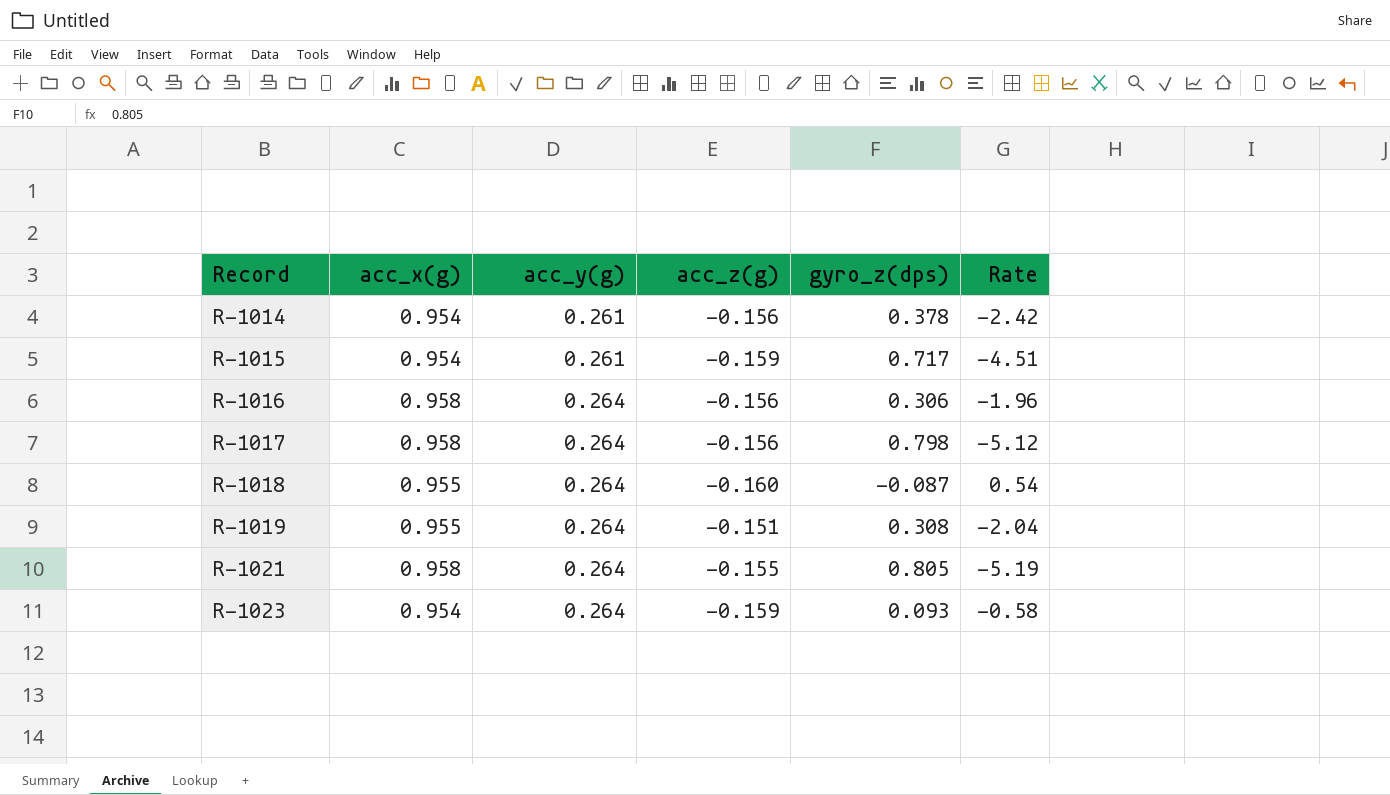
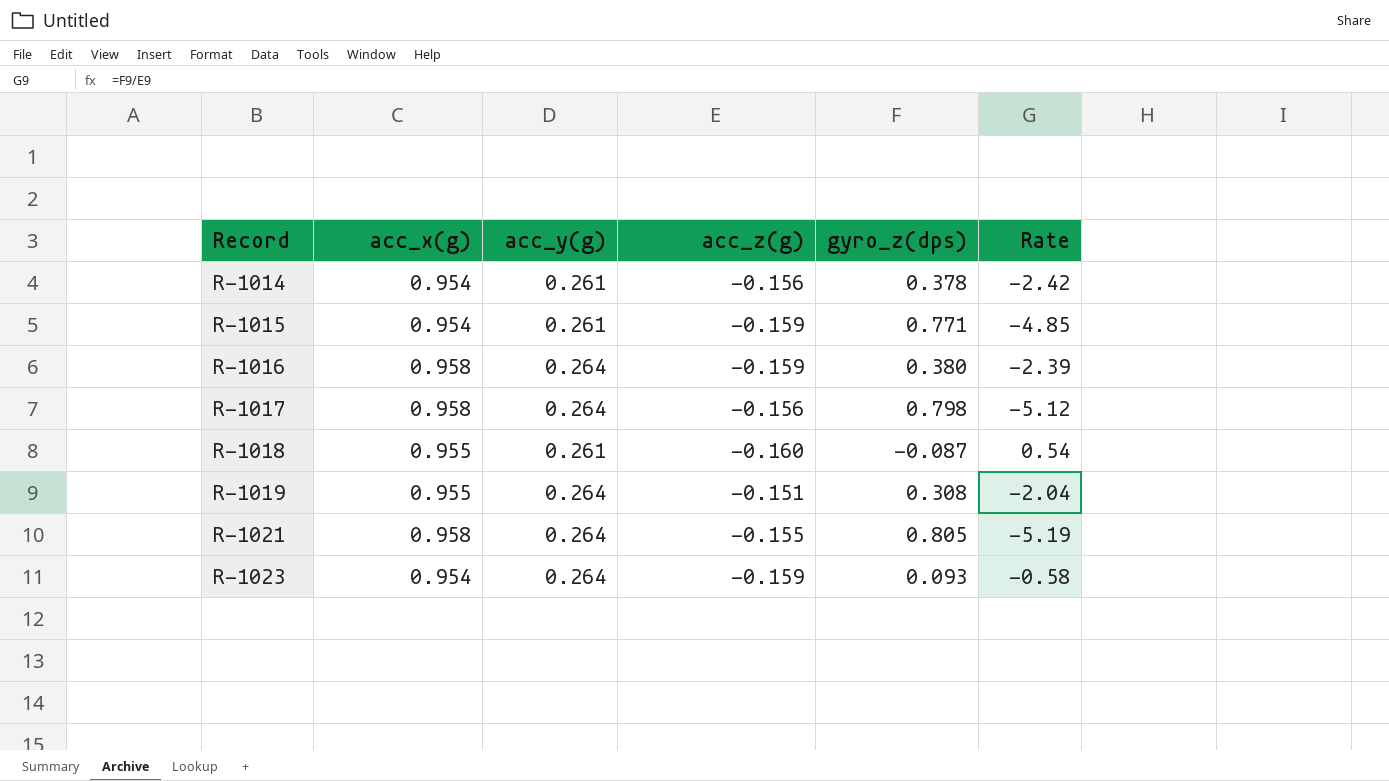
R-1015 | gyro_z(dps): 0.717 -> 0.771
R-1015 | Rate: -4.51 -> -4.85
R-1016 | acc_z(g): -0.156 -> -0.159
R-1016 | gyro_z(dps): 0.306 -> 0.380
R-1016 | Rate: -1.96 -> -2.39
R-1018 | acc_y(g): 0.264 -> 0.261

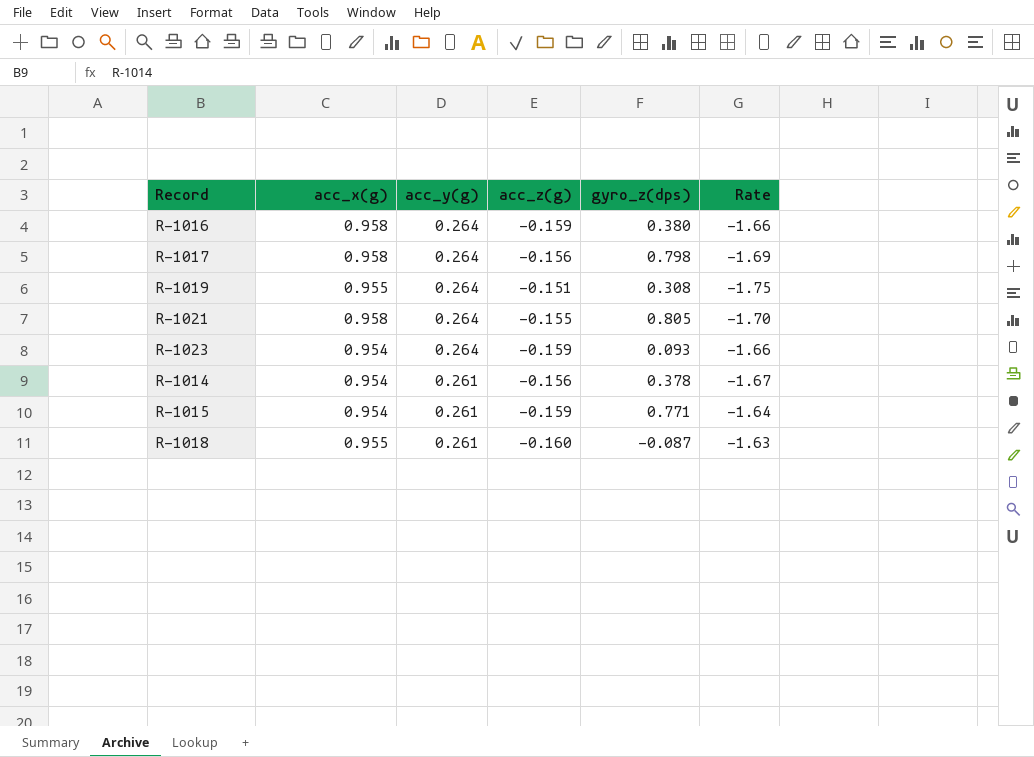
row order: Record ascending -> acc_y(g) descending
column Rate | formula: [gyro_z(dps)] / [acc_z(g)] -> [acc_y(g)] / [acc_z(g)]

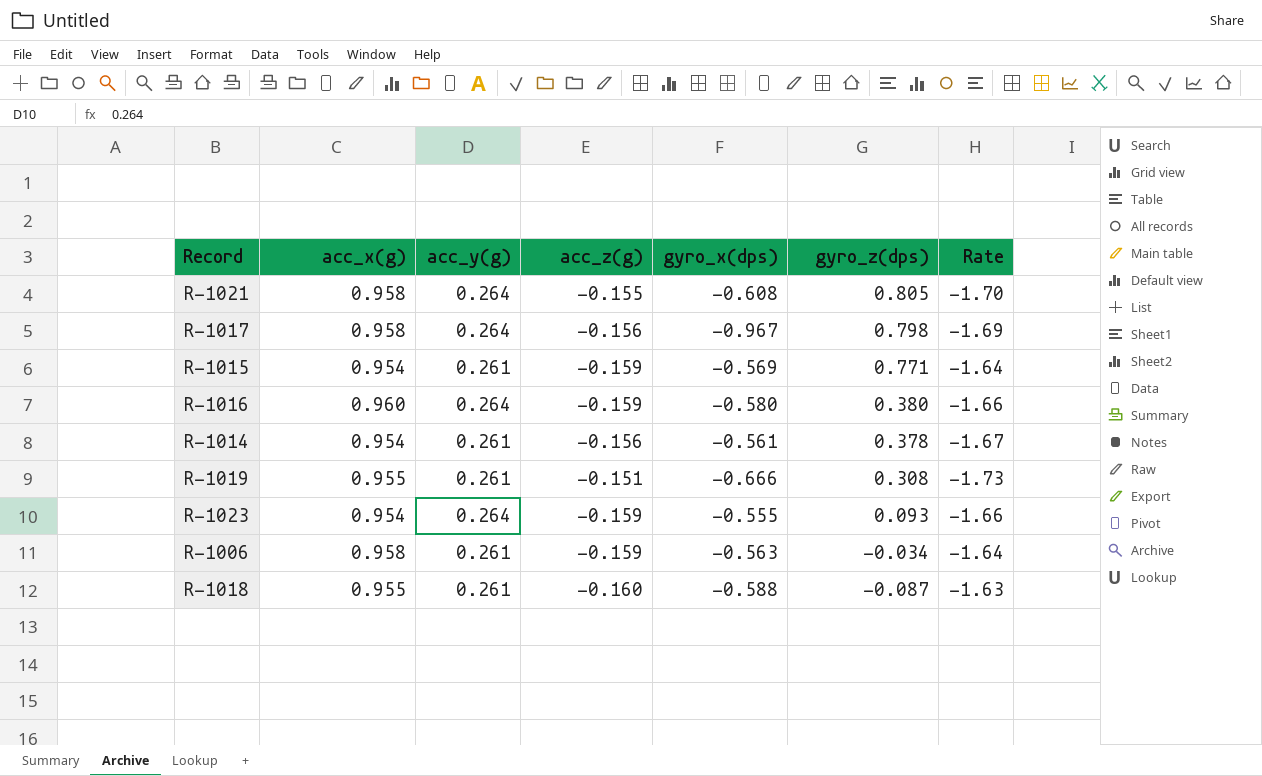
row order: acc_y(g) descending -> gyro_z(dps) descending
column gyro_x(dps) | position: none -> 5
R-1016 | acc_x(g): 0.958 -> 0.960
R-1019 | acc_y(g): 0.264 -> 0.261
R-1019 | Rate: -1.75 -> -1.73
row R-1006: none -> 0.958 | 0.261 | -0.159 | -0.563 | -0.034 | -1.64

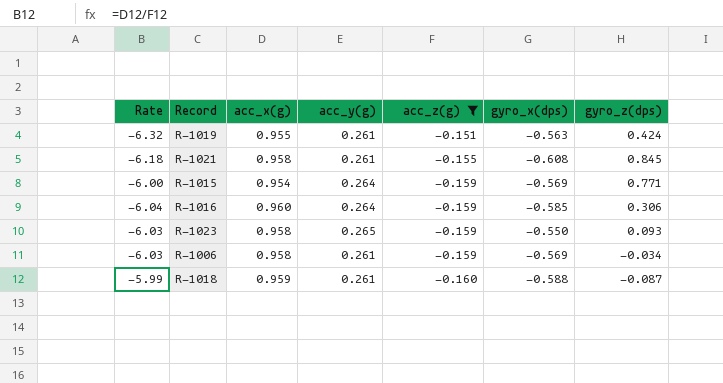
filter: none -> acc_z(g) != -0.156
row order: gyro_z(dps) descending -> acc_z(g) descending
column Rate | formula: [acc_y(g)] / [acc_z(g)] -> [acc_x(g)] / [acc_z(g)]
column Rate | position: 7 -> 1
R-1019 | gyro_x(dps): -0.666 -> -0.563
R-1019 | gyro_z(dps): 0.308 -> 0.424
R-1021 | acc_y(g): 0.264 -> 0.261
R-1021 | gyro_z(dps): 0.805 -> 0.845
R-1015 | acc_y(g): 0.261 -> 0.264
R-1016 | gyro_x(dps): -0.580 -> -0.585
R-1016 | gyro_z(dps): 0.380 -> 0.306
R-1023 | acc_x(g): 0.954 -> 0.958
R-1023 | acc_y(g): 0.264 -> 0.265
R-1023 | gyro_x(dps): -0.555 -> -0.550
R-1006 | gyro_x(dps): -0.563 -> -0.569
R-1018 | acc_x(g): 0.955 -> 0.959

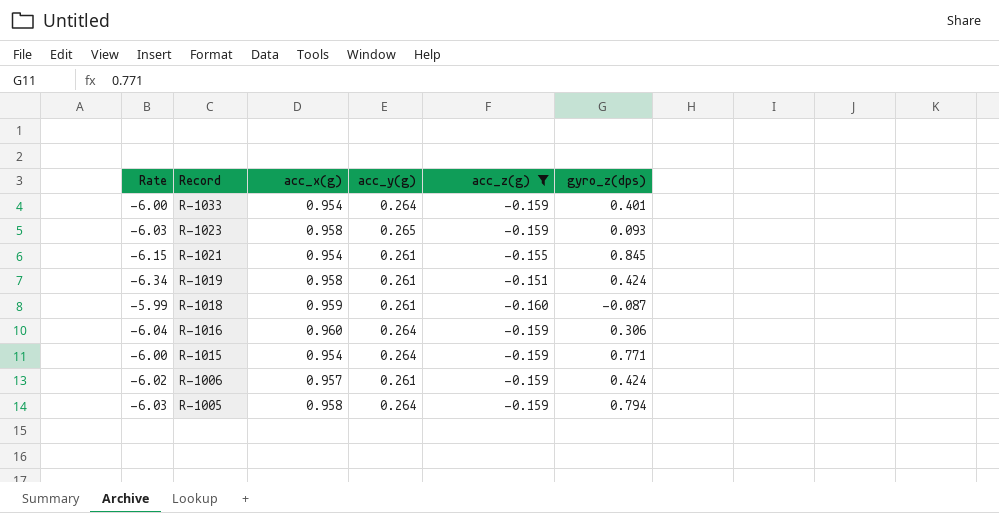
row order: acc_z(g) descending -> Record descending
column gyro_x(dps) | position: 6 -> none
row R-1033: none -> -6.00 | 0.954 | 0.264 | -0.159 | 0.401
R-1021 | Rate: -6.18 -> -6.15
R-1021 | acc_x(g): 0.958 -> 0.954
R-1019 | Rate: -6.32 -> -6.34
R-1019 | acc_x(g): 0.955 -> 0.958
R-1006 | Rate: -6.03 -> -6.02
R-1006 | acc_x(g): 0.958 -> 0.957
R-1006 | gyro_z(dps): -0.034 -> 0.424
row R-1005: none -> -6.03 | 0.958 | 0.264 | -0.159 | 0.794

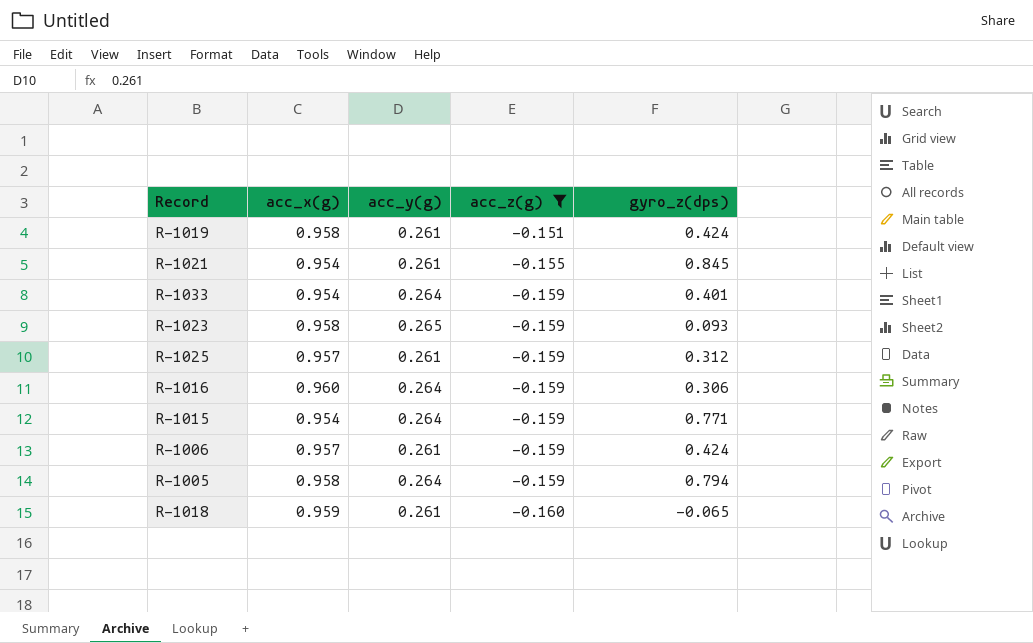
row order: Record descending -> acc_z(g) descending
column Rate | formula: [acc_x(g)] / [acc_z(g)] -> none
row R-1025: none -> 0.957 | 0.261 | -0.159 | 0.312
R-1018 | gyro_z(dps): -0.087 -> -0.065

